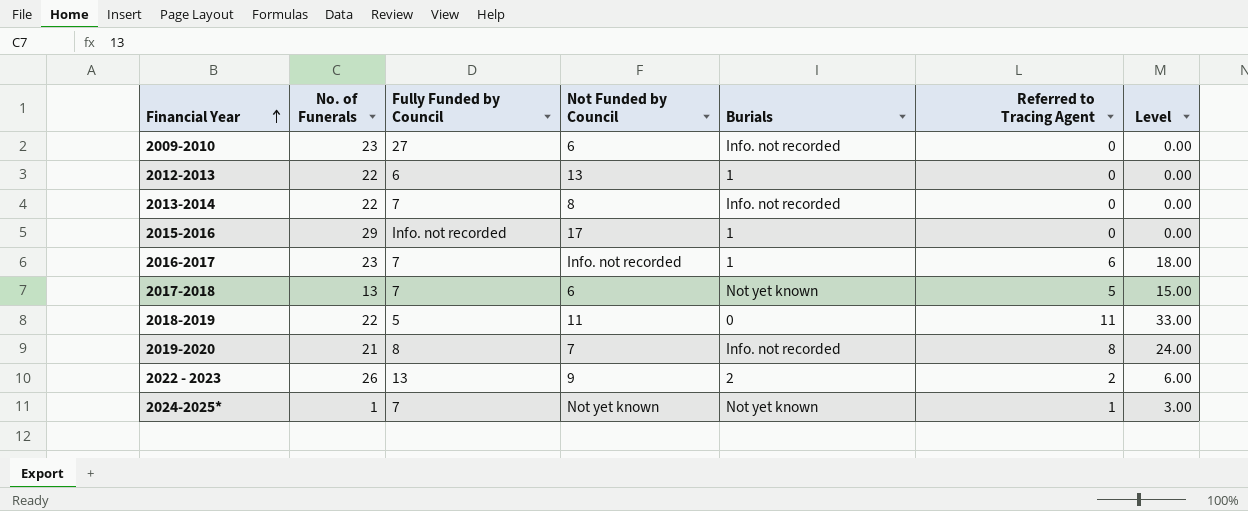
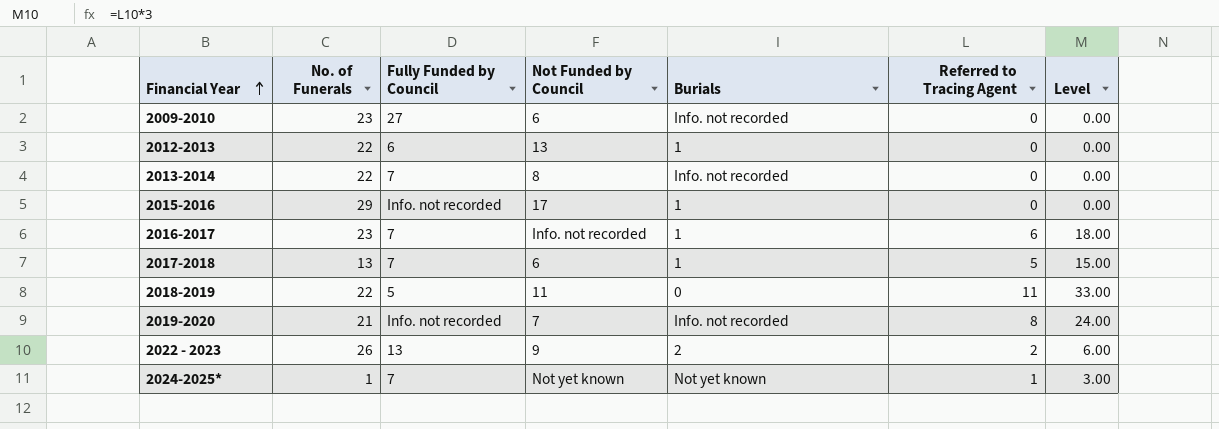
2017-2018 | Burials: Not yet known -> 1
2019-2020 | Fully Funded by Council: 8 -> Info. not recorded

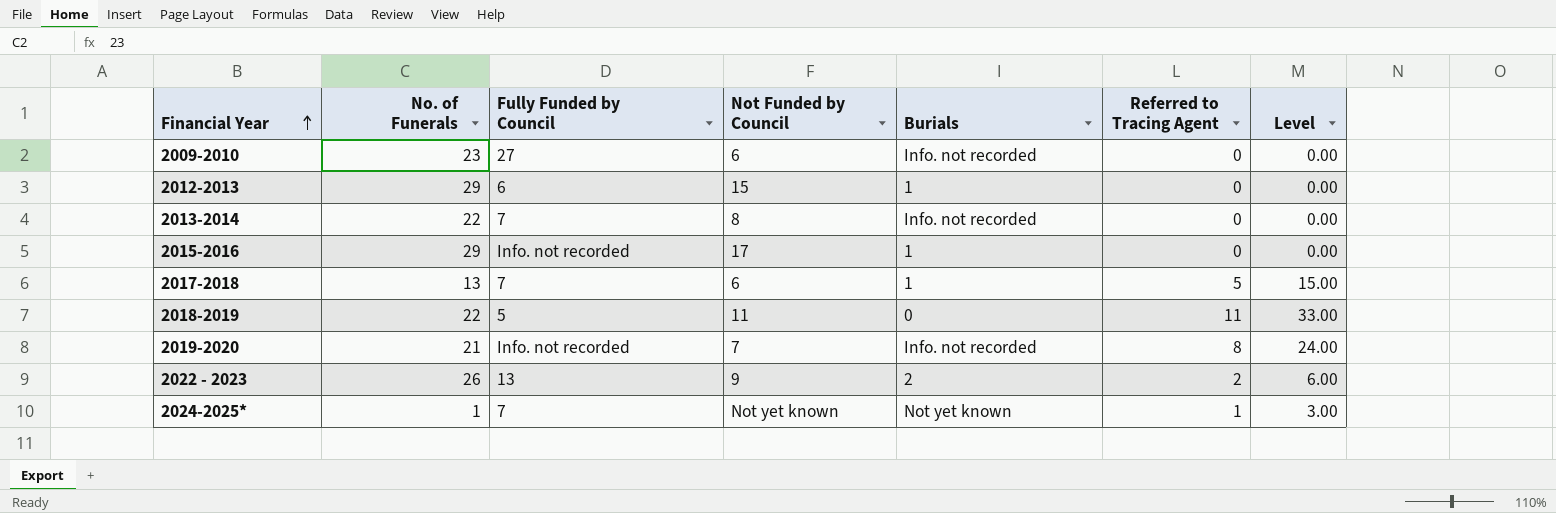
row 2016-2017: 23 | 7 | Info. not recorded | 1 | 6 | 18.00 -> none
2012-2013 | No. of Funerals: 22 -> 29
2012-2013 | Not Funded by Council: 13 -> 15

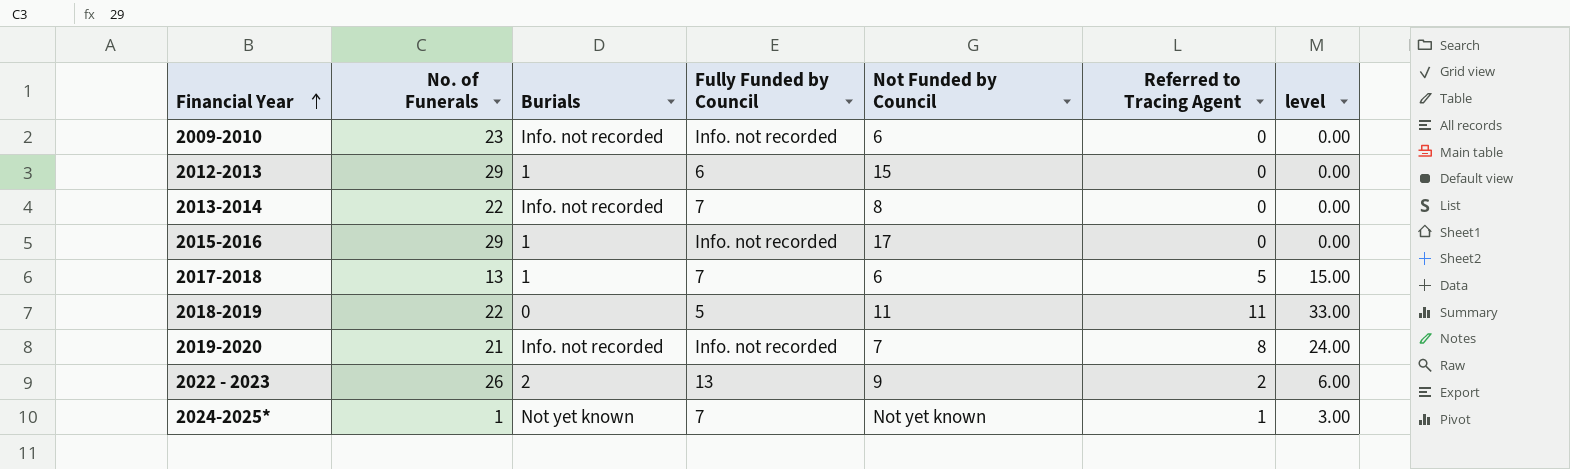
column Burials | position: 5 -> 3
column name: Level -> level
2009-2010 | Fully Funded by Council: 27 -> Info. not recorded

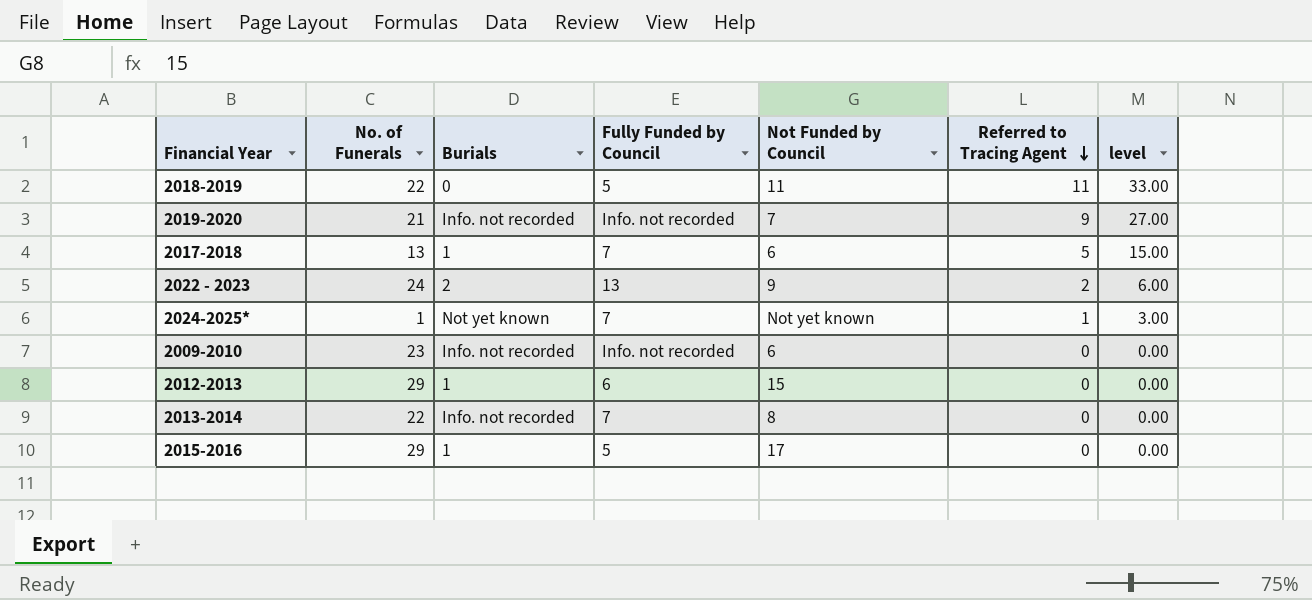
row order: Financial Year ascending -> Referred to Tracing Agent descending
2019-2020 | Referred to Tracing Agent: 8 -> 9
2019-2020 | level: 24.00 -> 27.00
2022 - 2023 | No. of Funerals: 26 -> 24
2015-2016 | Fully Funded by Council: Info. not recorded -> 5

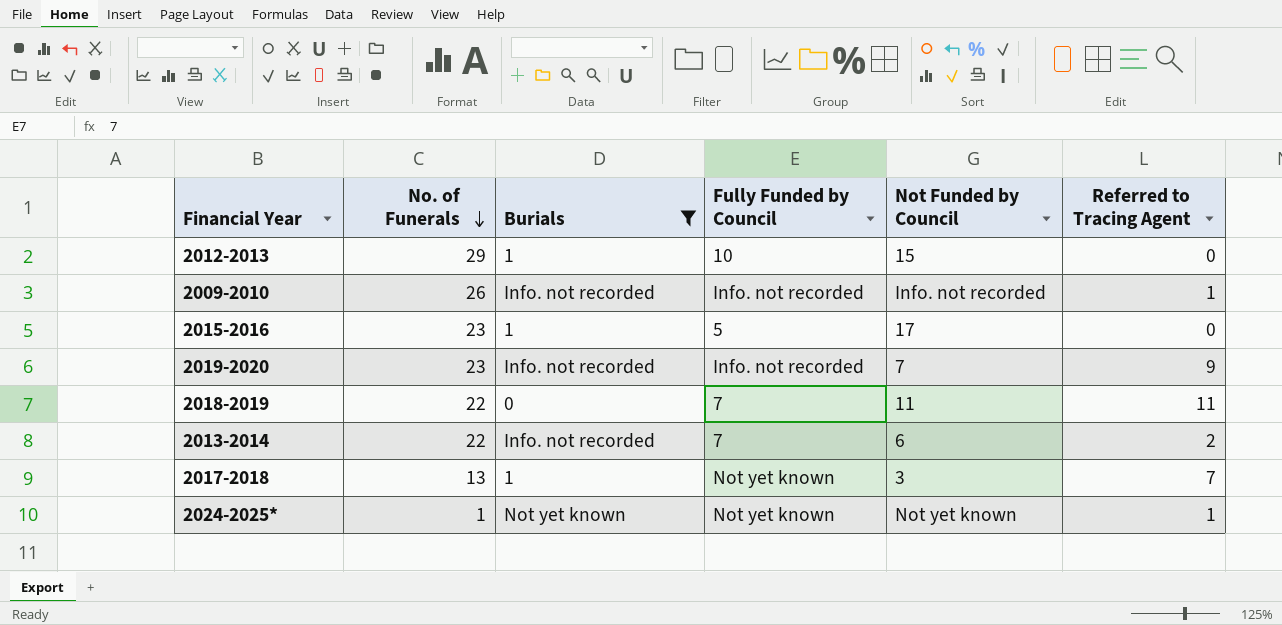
filter: none -> Burials != 2
row order: Referred to Tracing Agent descending -> No. of Funerals descending
column level | formula: [Referred to Tracing Agent] * 3 -> none
2012-2013 | Fully Funded by Council: 6 -> 10
2009-2010 | No. of Funerals: 23 -> 26
2009-2010 | Not Funded by Council: 6 -> Info. not recorded
2009-2010 | Referred to Tracing Agent: 0 -> 1
2015-2016 | No. of Funerals: 29 -> 23
2019-2020 | No. of Funerals: 21 -> 23
2018-2019 | Fully Funded by Council: 5 -> 7
2013-2014 | Not Funded by Council: 8 -> 6
2013-2014 | Referred to Tracing Agent: 0 -> 2
2017-2018 | Fully Funded by Council: 7 -> Not yet known
2017-2018 | Not Funded by Council: 6 -> 3
2017-2018 | Referred to Tracing Agent: 5 -> 7
2024-2025* | Fully Funded by Council: 7 -> Not yet known

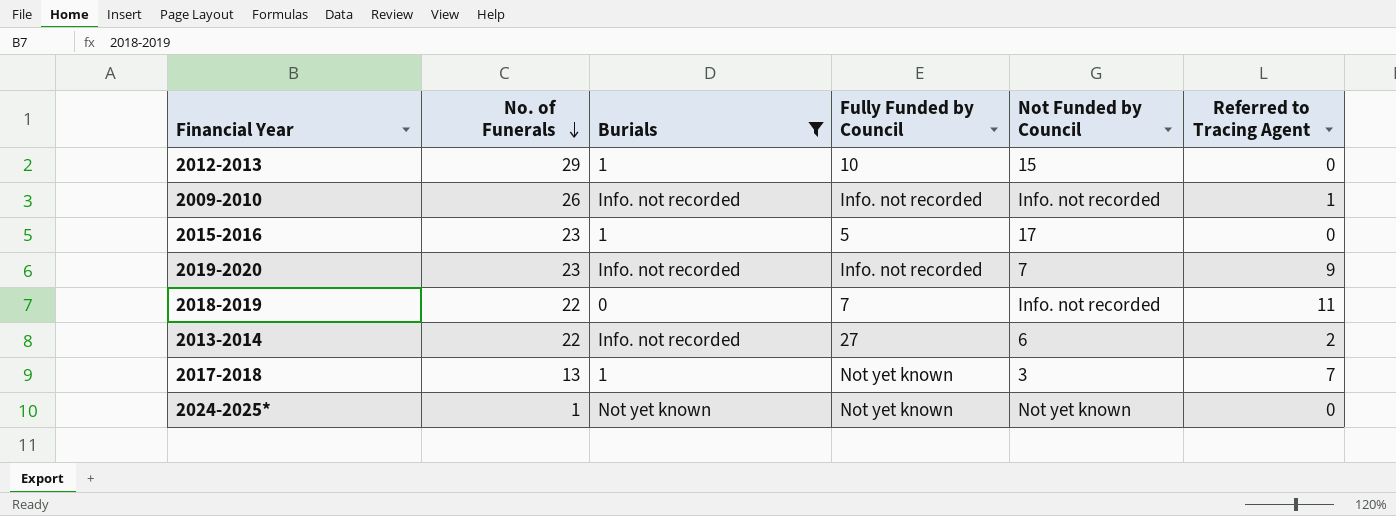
2018-2019 | Not Funded by Council: 11 -> Info. not recorded
2013-2014 | Fully Funded by Council: 7 -> 27
2024-2025* | Referred to Tracing Agent: 1 -> 0

